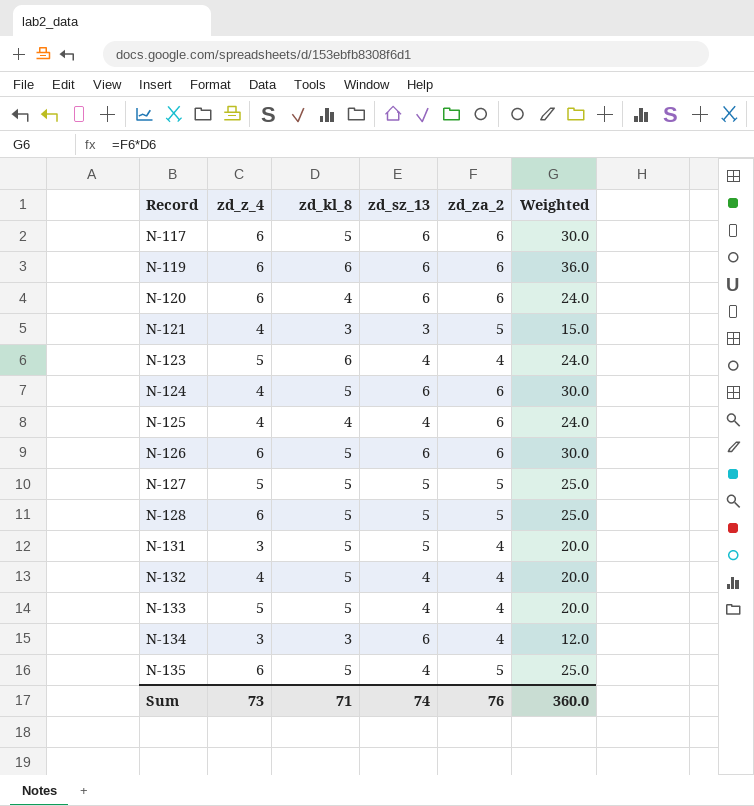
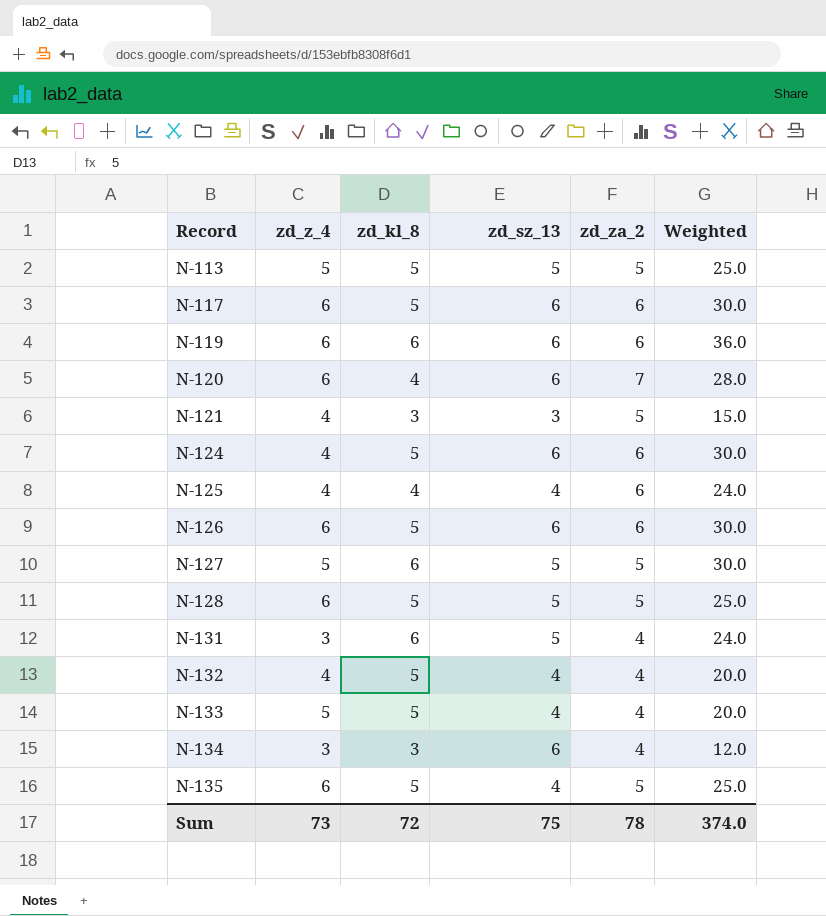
row N-123: 5 | 6 | 4 | 4 | 24.0 -> none
row N-113: none -> 5 | 5 | 5 | 5 | 25.0
N-120 | zd_za_2: 6 -> 7
N-120 | Weighted: 24.0 -> 28.0
N-127 | zd_kl_8: 5 -> 6
N-127 | Weighted: 25.0 -> 30.0
N-131 | zd_kl_8: 5 -> 6
N-131 | Weighted: 20.0 -> 24.0
Sum | zd_kl_8: 71 -> 72
Sum | zd_sz_13: 74 -> 75
Sum | zd_za_2: 76 -> 78
Sum | Weighted: 360.0 -> 374.0

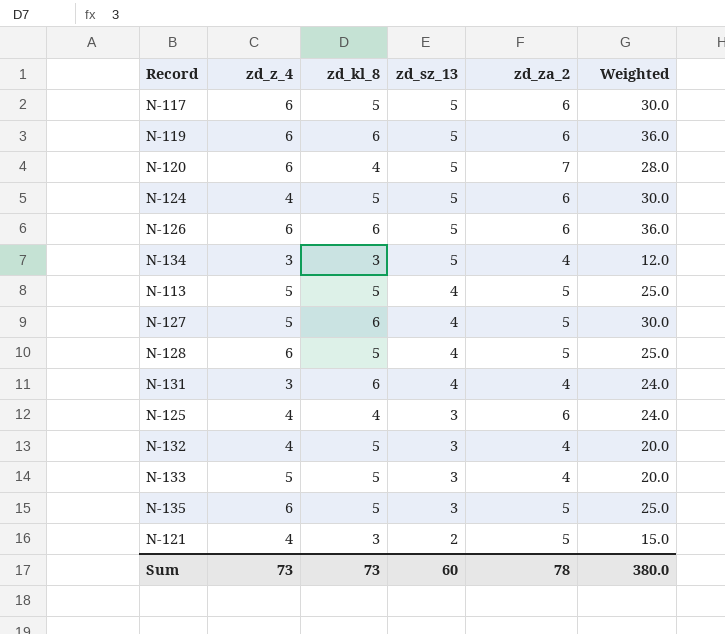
row order: Record ascending -> zd_sz_13 descending
N-117 | zd_sz_13: 6 -> 5
N-119 | zd_sz_13: 6 -> 5
N-120 | zd_sz_13: 6 -> 5
N-124 | zd_sz_13: 6 -> 5
N-126 | zd_kl_8: 5 -> 6
N-126 | zd_sz_13: 6 -> 5
N-126 | Weighted: 30.0 -> 36.0
N-134 | zd_sz_13: 6 -> 5
N-113 | zd_sz_13: 5 -> 4
N-127 | zd_sz_13: 5 -> 4
N-128 | zd_sz_13: 5 -> 4
N-131 | zd_sz_13: 5 -> 4
N-125 | zd_sz_13: 4 -> 3
N-132 | zd_sz_13: 4 -> 3
N-133 | zd_sz_13: 4 -> 3
N-135 | zd_sz_13: 4 -> 3
N-121 | zd_sz_13: 3 -> 2
Sum | zd_kl_8: 72 -> 73
Sum | zd_sz_13: 75 -> 60
Sum | Weighted: 374.0 -> 380.0

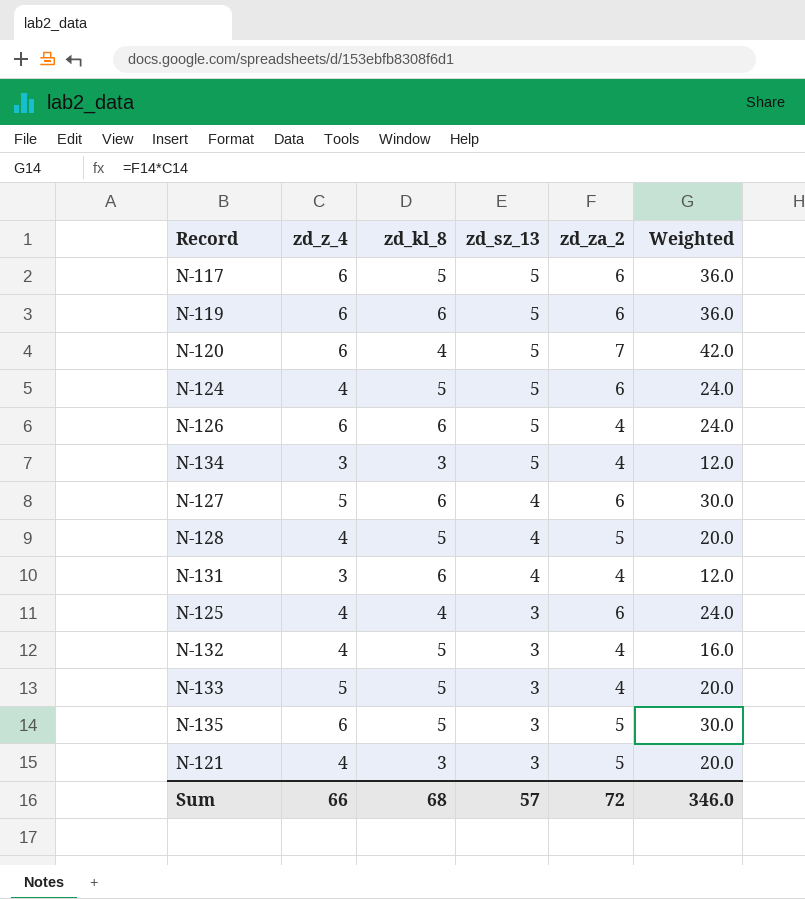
column Weighted | formula: [zd_kl_8] * [zd_za_2] -> [zd_z_4] * [zd_za_2]
row N-113: 5 | 5 | 4 | 5 | 25.0 -> none
N-126 | zd_za_2: 6 -> 4
N-127 | zd_za_2: 5 -> 6
N-128 | zd_z_4: 6 -> 4
N-121 | zd_sz_13: 2 -> 3
Sum | zd_z_4: 73 -> 66
Sum | zd_kl_8: 73 -> 68
Sum | zd_sz_13: 60 -> 57
Sum | zd_za_2: 78 -> 72
Sum | Weighted: 380.0 -> 346.0

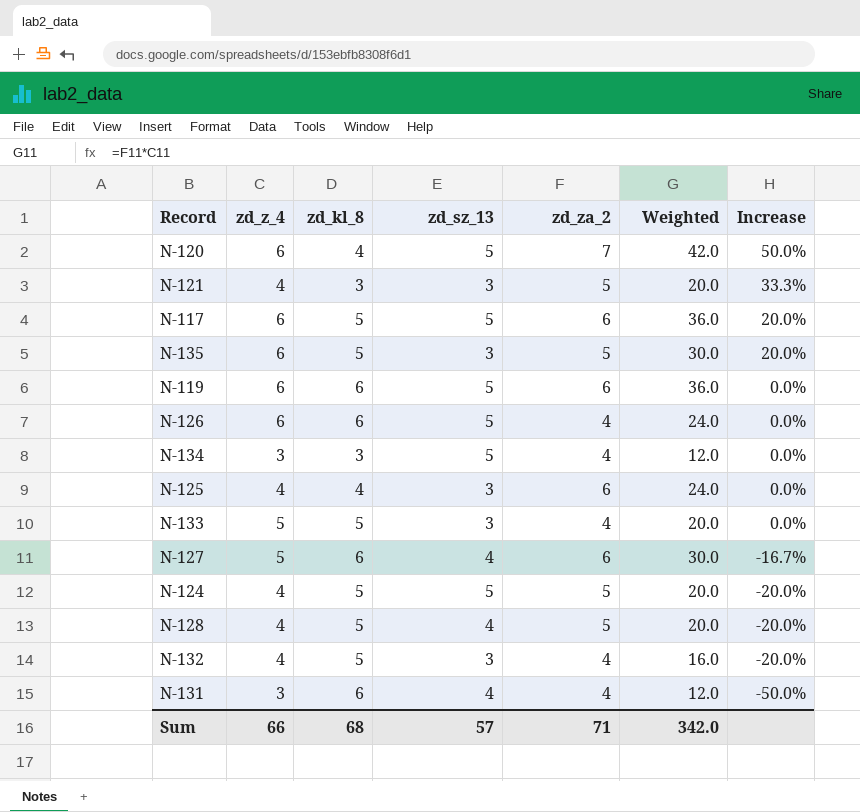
row order: zd_sz_13 descending -> Increase descending
column Increase | formula: none -> ([zd_z_4] - [zd_kl_8]) / [zd_kl_8]
N-124 | zd_za_2: 6 -> 5
N-124 | Weighted: 24.0 -> 20.0
Sum | zd_za_2: 72 -> 71
Sum | Weighted: 346.0 -> 342.0

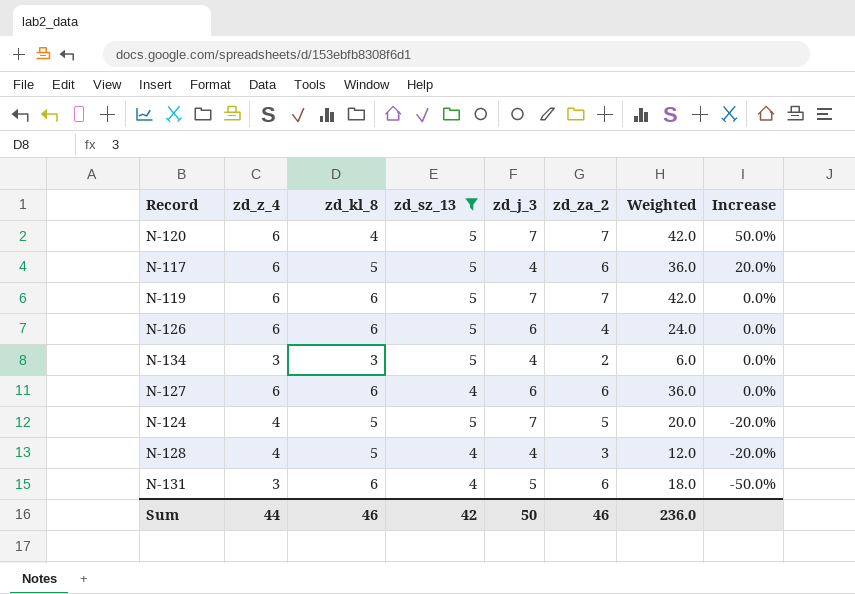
filter: none -> zd_sz_13 != 3
column zd_j_3 | position: none -> 5
N-119 | zd_za_2: 6 -> 7
N-119 | Weighted: 36.0 -> 42.0
N-134 | zd_za_2: 4 -> 2
N-134 | Weighted: 12.0 -> 6.0
N-127 | zd_z_4: 5 -> 6
N-127 | Weighted: 30.0 -> 36.0
N-127 | Increase: -16.7% -> 0.0%
N-128 | zd_za_2: 5 -> 3
N-128 | Weighted: 20.0 -> 12.0
N-131 | zd_za_2: 4 -> 6
N-131 | Weighted: 12.0 -> 18.0
Sum | zd_z_4: 66 -> 44
Sum | zd_kl_8: 68 -> 46
Sum | zd_sz_13: 57 -> 42
Sum | zd_za_2: 71 -> 46
Sum | Weighted: 342.0 -> 236.0

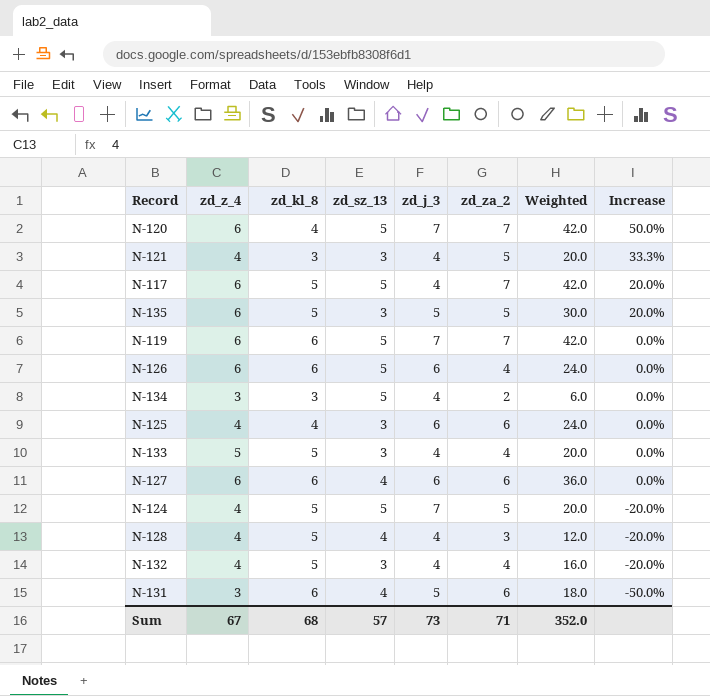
filter: zd_sz_13 != 3 -> none
N-117 | zd_za_2: 6 -> 7
N-117 | Weighted: 36.0 -> 42.0
Sum | zd_z_4: 44 -> 67
Sum | zd_kl_8: 46 -> 68
Sum | zd_sz_13: 42 -> 57
Sum | zd_j_3: 50 -> 73
Sum | zd_za_2: 46 -> 71
Sum | Weighted: 236.0 -> 352.0

